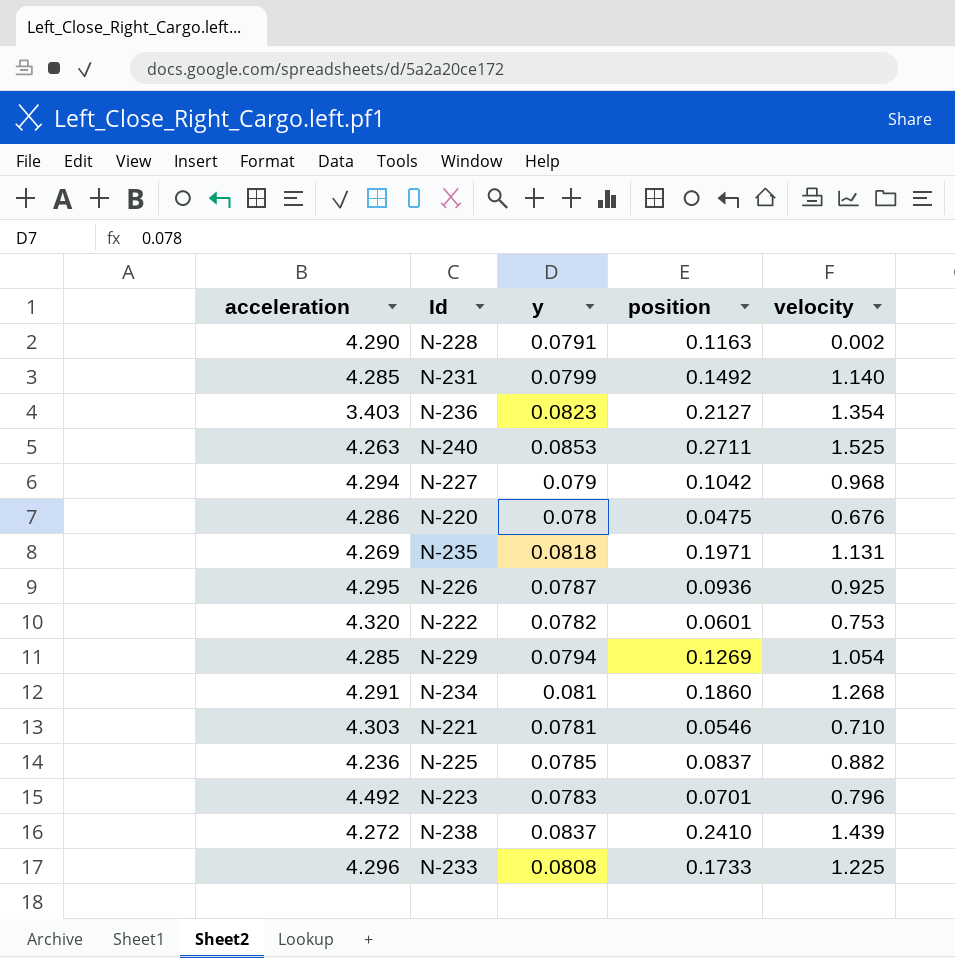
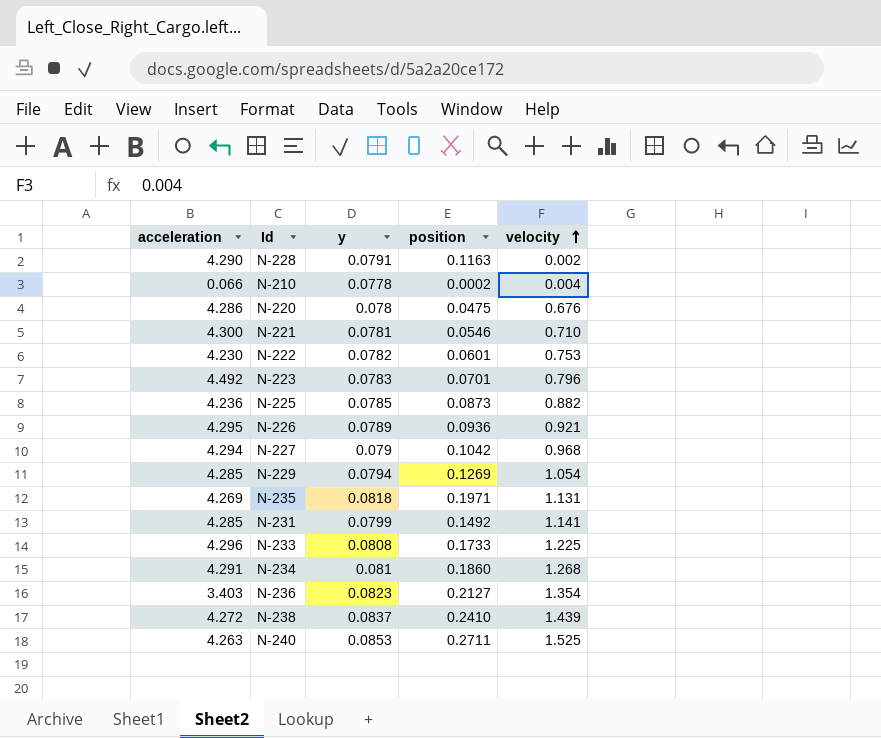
row order: none -> velocity ascending
row N-210: none -> 0.066 | 0.0778 | 0.0002 | 0.004
N-221 | acceleration: 4.303 -> 4.300
N-222 | acceleration: 4.320 -> 4.230
N-225 | position: 0.0837 -> 0.0873
N-226 | y: 0.0787 -> 0.0789
N-226 | velocity: 0.925 -> 0.921
N-231 | velocity: 1.140 -> 1.141

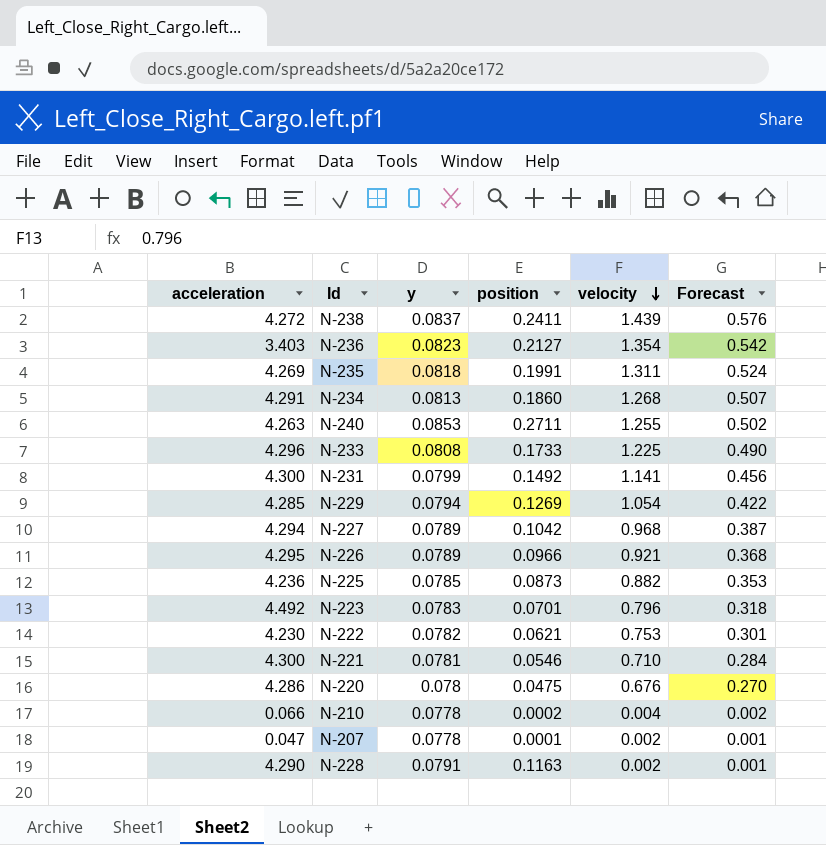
row order: velocity ascending -> velocity descending
column Forecast | formula: none -> [velocity] * 0.4
N-238 | position: 0.2410 -> 0.2411
N-235 | position: 0.1971 -> 0.1991
N-235 | velocity: 1.131 -> 1.311
N-234 | y: 0.081 -> 0.0813
N-240 | velocity: 1.525 -> 1.255
N-231 | acceleration: 4.285 -> 4.300
N-227 | y: 0.079 -> 0.0789
N-226 | position: 0.0936 -> 0.0966
N-222 | position: 0.0601 -> 0.0621
row N-207: none -> 0.047 | 0.0778 | 0.0001 | 0.002 | 0.001

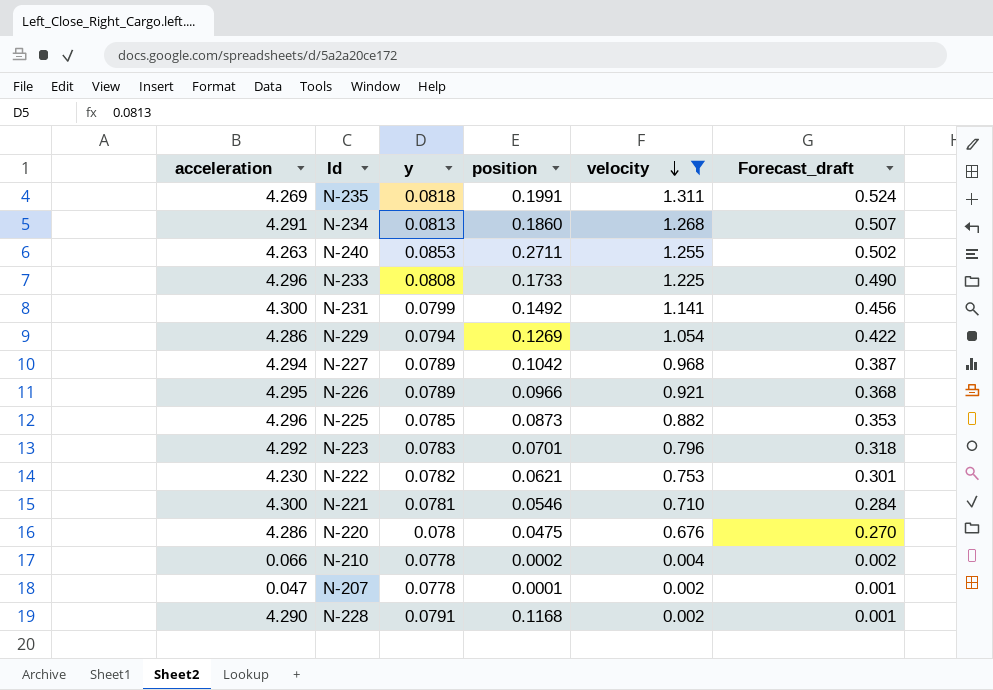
filter: none -> velocity <= 1.311
column name: Forecast -> Forecast_draft
N-229 | acceleration: 4.285 -> 4.286
N-225 | acceleration: 4.236 -> 4.296
N-223 | acceleration: 4.492 -> 4.292
N-228 | position: 0.1163 -> 0.1168

